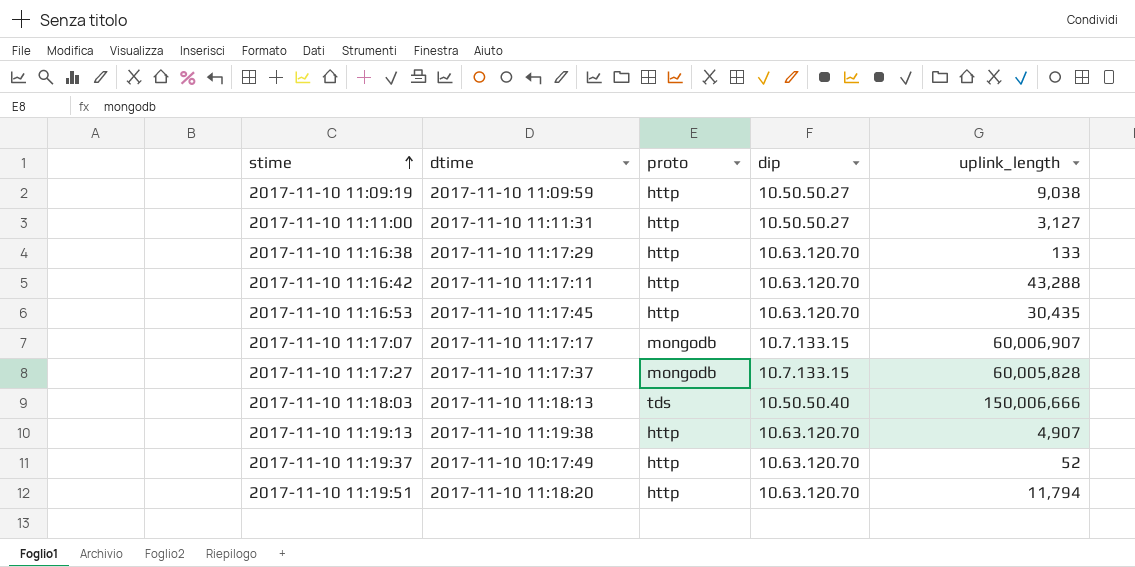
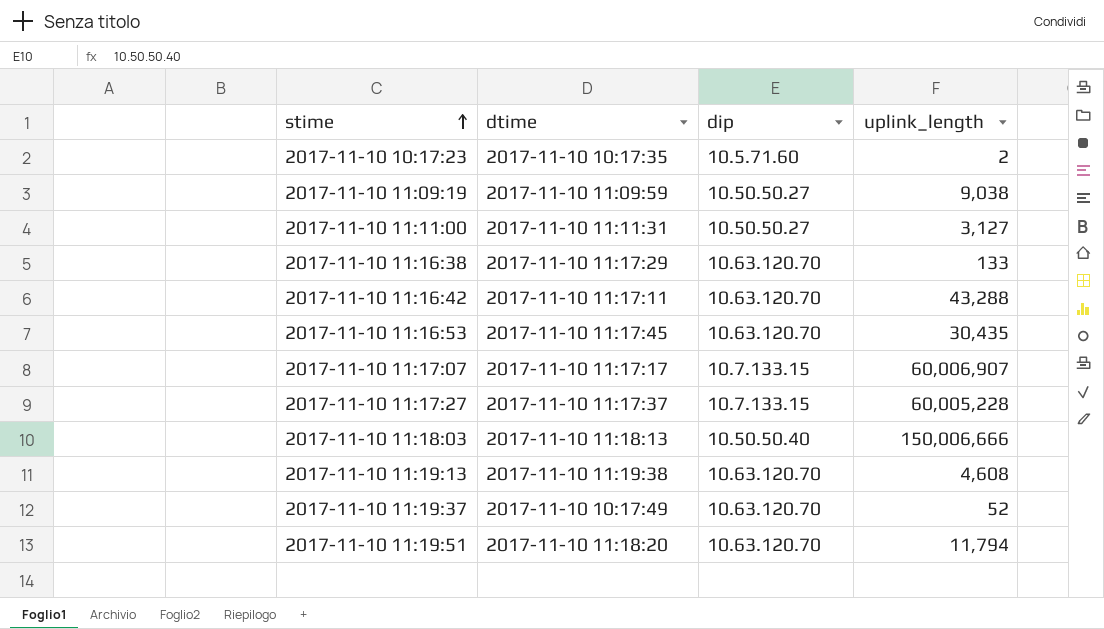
column proto | position: 3 -> none
row 2017-11-10 10:17:23: none -> 2017-11-10 10:17:35 | 10.5.71.60 | 2
2017-11-10 11:17:27 | uplink_length: 60,005,828 -> 60,005,228
2017-11-10 11:19:13 | uplink_length: 4,907 -> 4,608

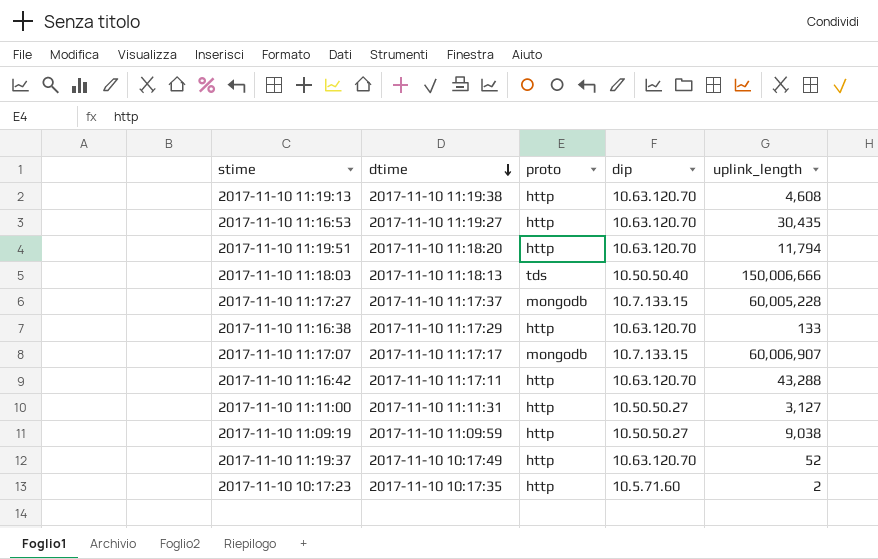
row order: stime ascending -> dtime descending
column proto | position: none -> 3
2017-11-10 11:16:53 | dtime: 2017-11-10 11:17:45 -> 2017-11-10 11:19:27

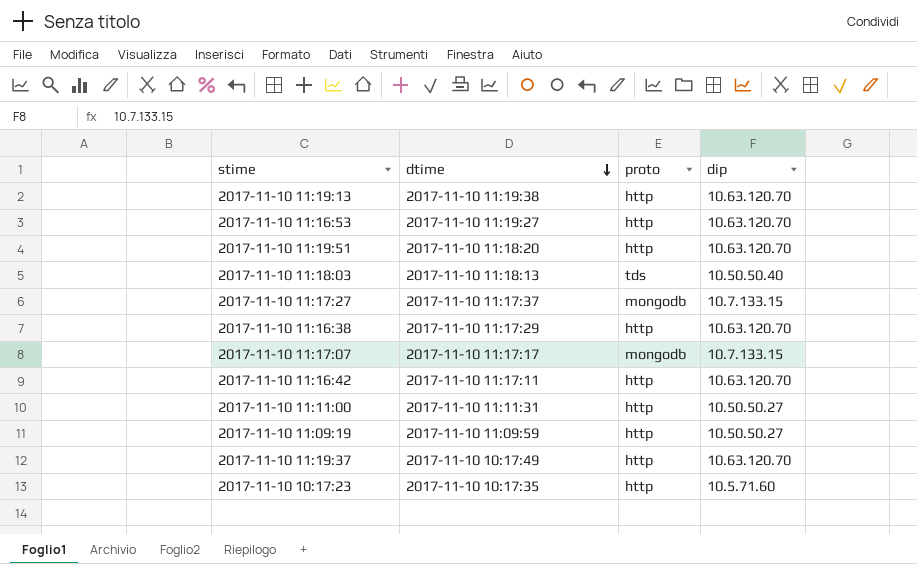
column uplink_length | position: 5 -> none

